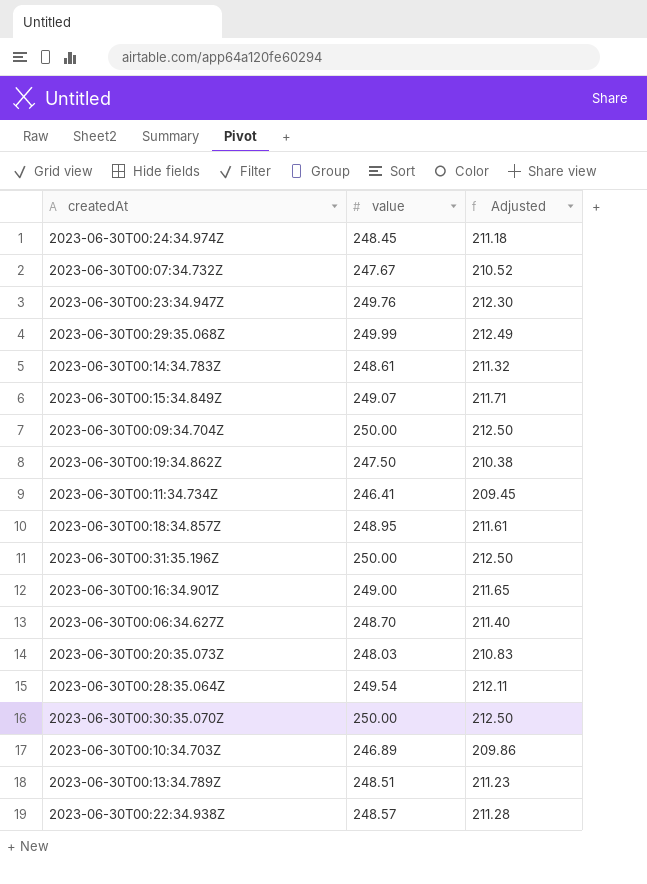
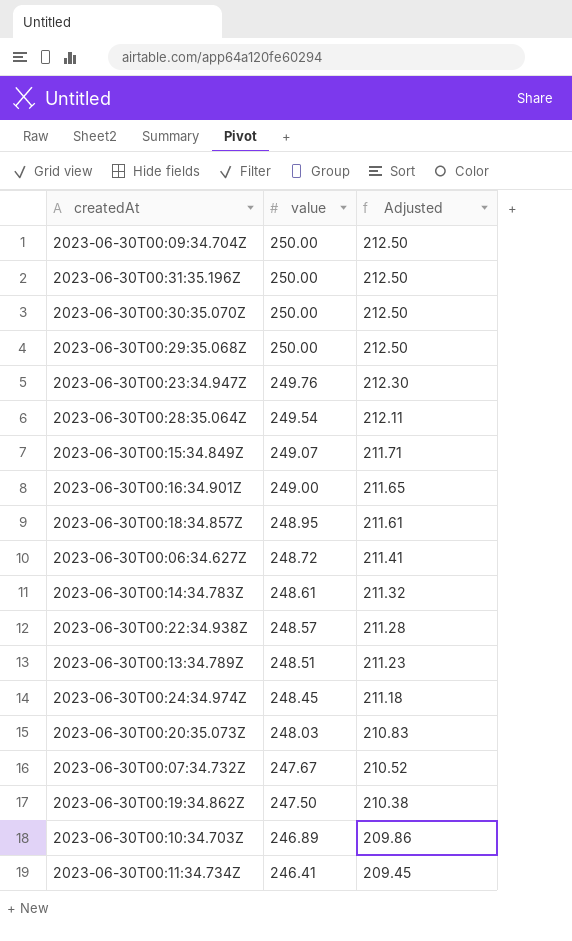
row order: none -> value descending
2023-06-30T00:29:35.068Z | value: 249.99 -> 250.00
2023-06-30T00:29:35.068Z | Adjusted: 212.49 -> 212.50
2023-06-30T00:06:34.627Z | value: 248.70 -> 248.72
2023-06-30T00:06:34.627Z | Adjusted: 211.40 -> 211.41

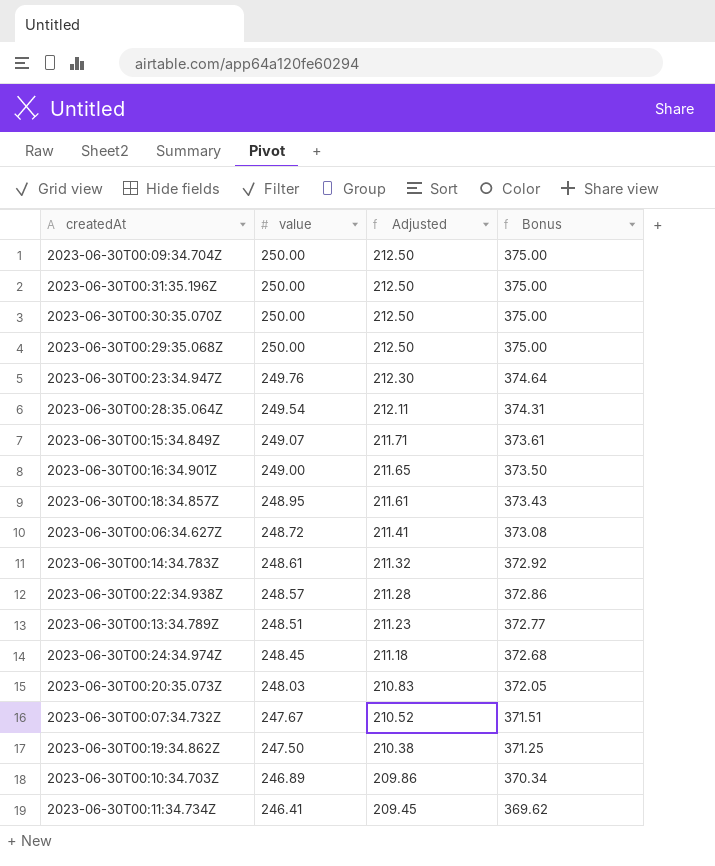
column Bonus | formula: none -> [value] * 1.5

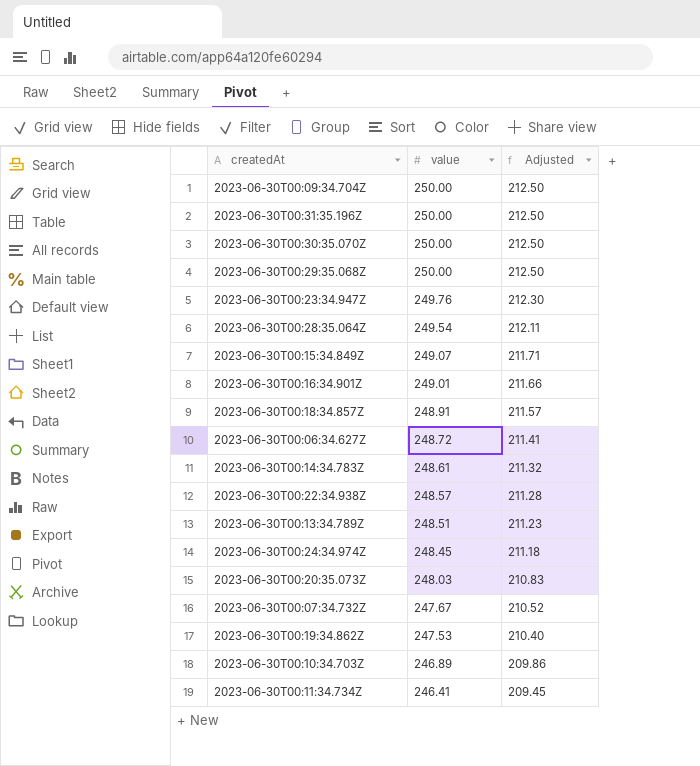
column Bonus | formula: [value] * 1.5 -> none
2023-06-30T00:16:34.901Z | value: 249.00 -> 249.01
2023-06-30T00:16:34.901Z | Adjusted: 211.65 -> 211.66
2023-06-30T00:18:34.857Z | value: 248.95 -> 248.91
2023-06-30T00:18:34.857Z | Adjusted: 211.61 -> 211.57
2023-06-30T00:19:34.862Z | value: 247.50 -> 247.53
2023-06-30T00:19:34.862Z | Adjusted: 210.38 -> 210.40

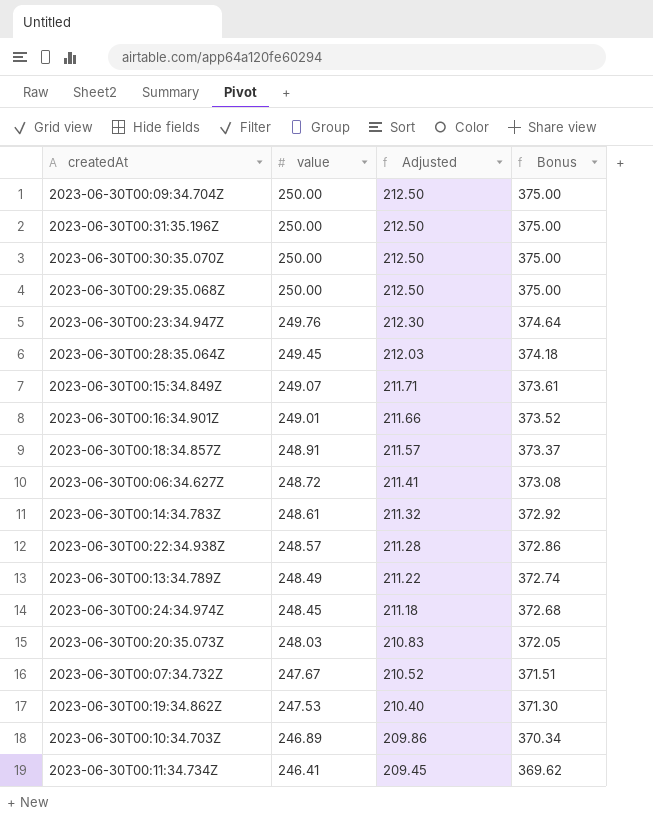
column Bonus | formula: none -> [value] * 1.5
2023-06-30T00:28:35.064Z | value: 249.54 -> 249.45
2023-06-30T00:28:35.064Z | Adjusted: 212.11 -> 212.03
2023-06-30T00:13:34.789Z | value: 248.51 -> 248.49
2023-06-30T00:13:34.789Z | Adjusted: 211.23 -> 211.22

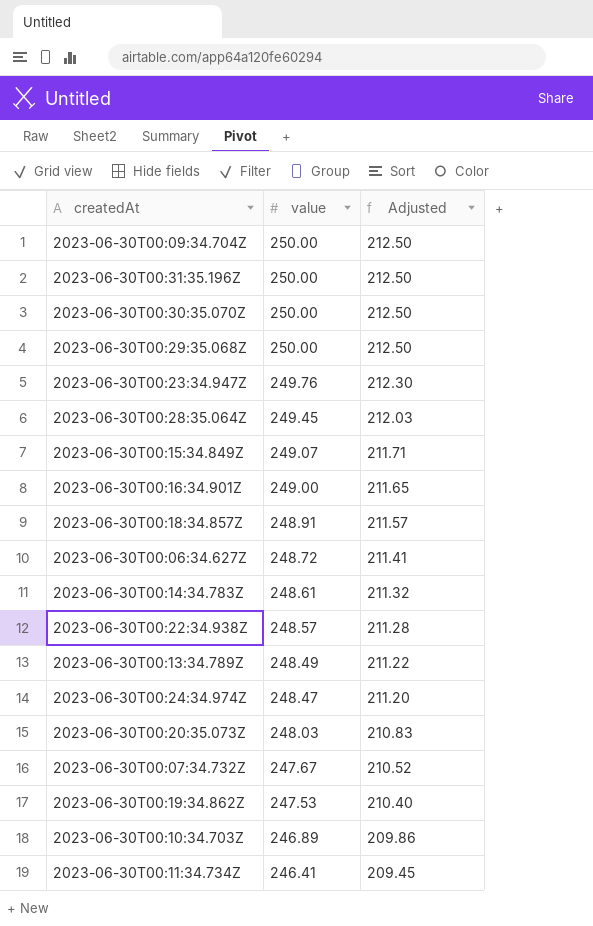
column Bonus | formula: [value] * 1.5 -> none
2023-06-30T00:16:34.901Z | value: 249.01 -> 249.00
2023-06-30T00:16:34.901Z | Adjusted: 211.66 -> 211.65
2023-06-30T00:24:34.974Z | value: 248.45 -> 248.47
2023-06-30T00:24:34.974Z | Adjusted: 211.18 -> 211.20

